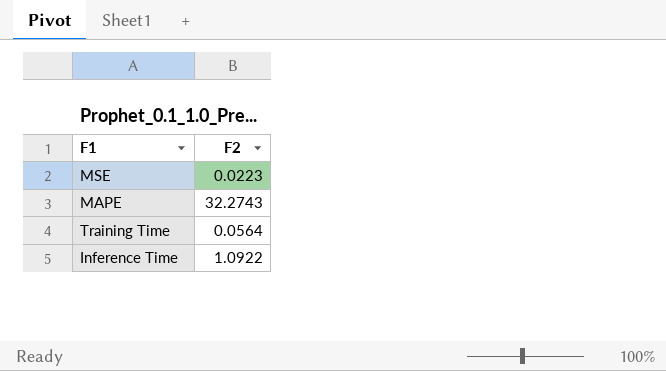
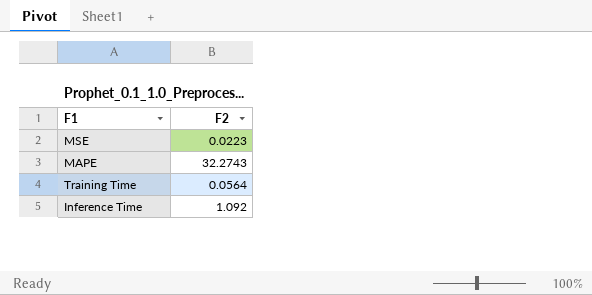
Inference Time | F2: 1.0922 -> 1.092

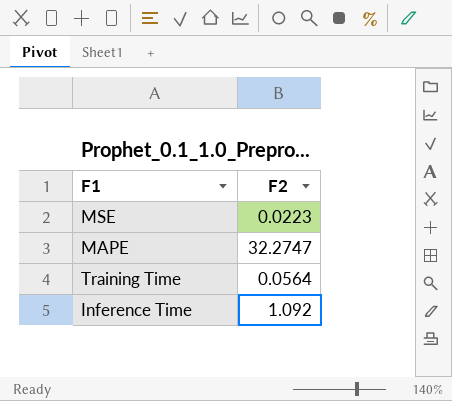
MAPE | F2: 32.2743 -> 32.2747

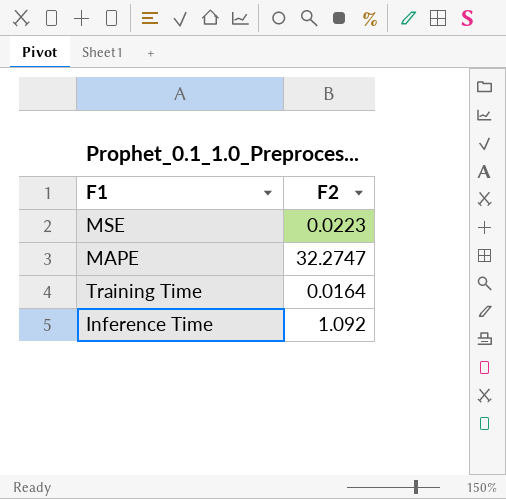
Training Time | F2: 0.0564 -> 0.0164

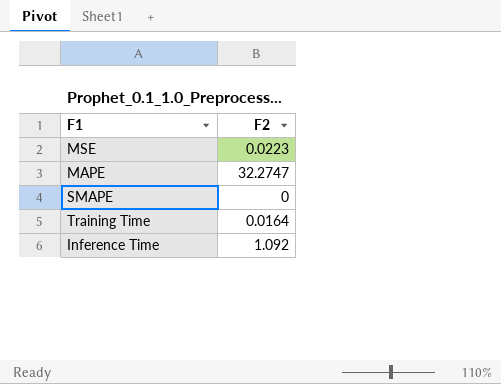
row SMAPE: none -> 0

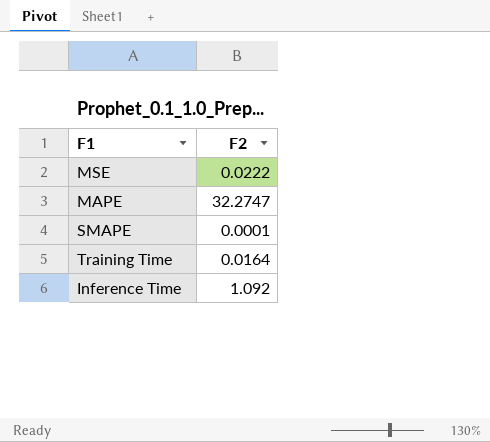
MSE | F2: 0.0223 -> 0.0222
SMAPE | F2: 0 -> 0.0001

